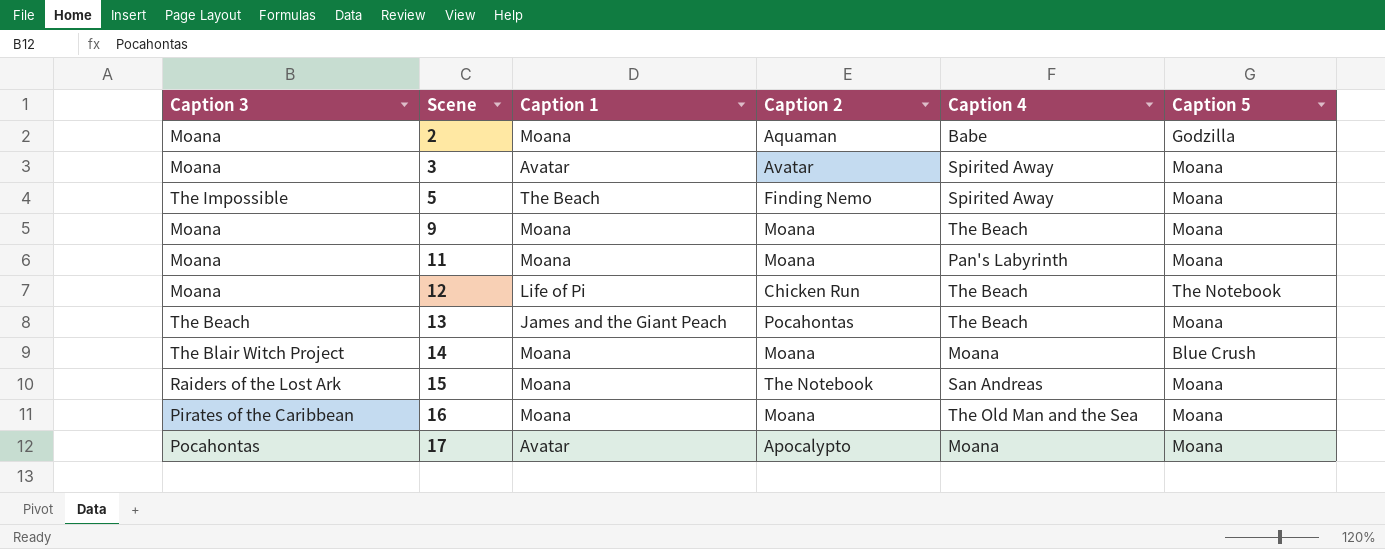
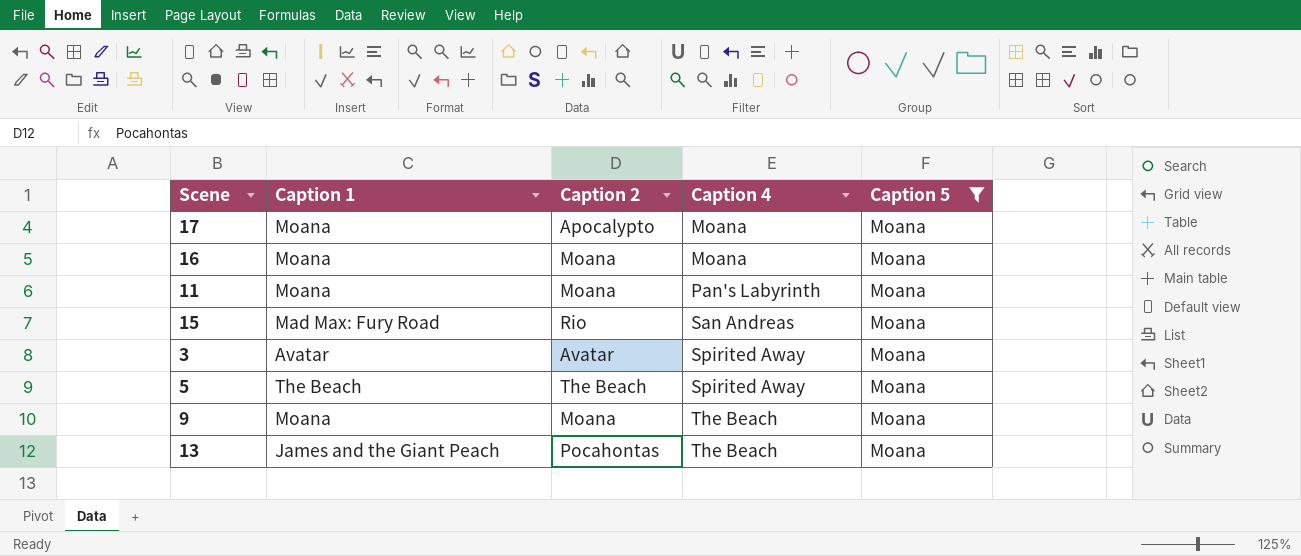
filter: none -> Caption 5 = Moana
row order: Scene ascending -> Caption 4 ascending
column Caption 3 | position: 1 -> none
17 | Caption 1: Avatar -> Moana
16 | Caption 4: The Old Man and the Sea -> Moana
15 | Caption 1: Moana -> Mad Max: Fury Road
15 | Caption 2: The Notebook -> Rio
5 | Caption 2: Finding Nemo -> The Beach

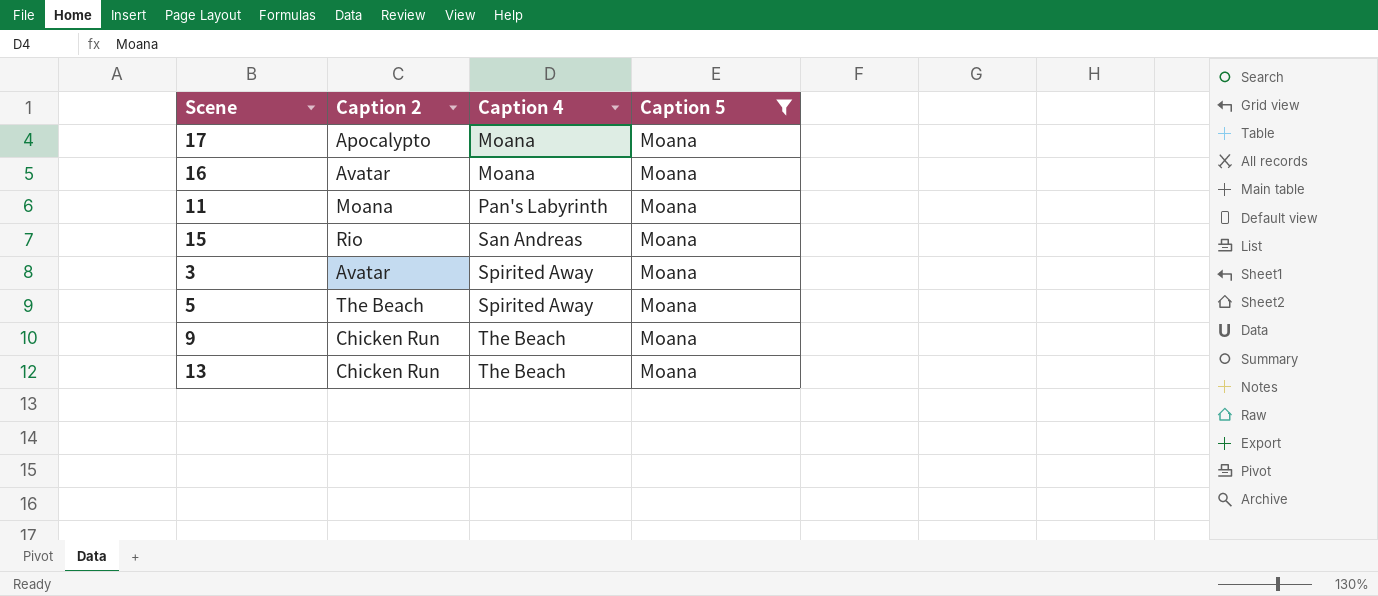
column Caption 1 | position: 2 -> none
16 | Caption 2: Moana -> Avatar
9 | Caption 2: Moana -> Chicken Run
13 | Caption 2: Pocahontas -> Chicken Run

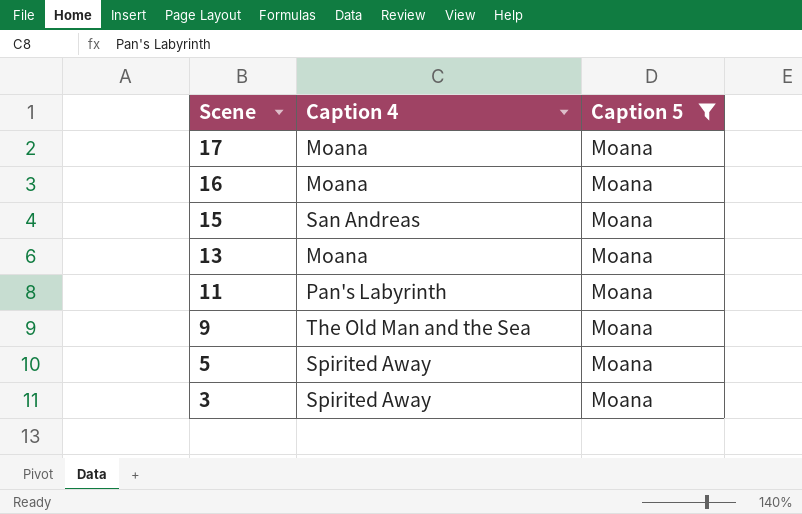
row order: Caption 4 ascending -> Scene descending
column Caption 2 | position: 2 -> none
13 | Caption 4: The Beach -> Moana
9 | Caption 4: The Beach -> The Old Man and the Sea

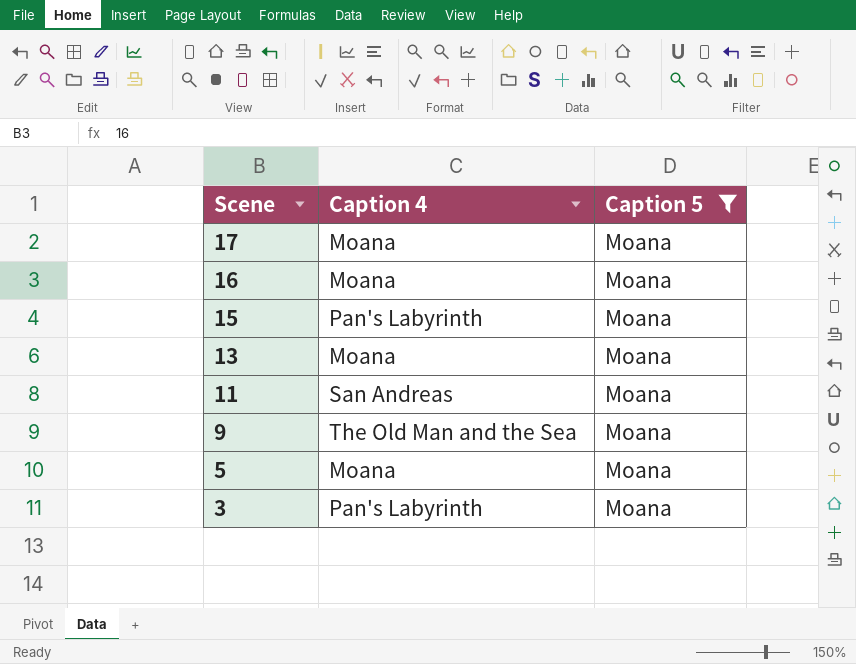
15 | Caption 4: San Andreas -> Pan's Labyrinth
11 | Caption 4: Pan's Labyrinth -> San Andreas
5 | Caption 4: Spirited Away -> Moana
3 | Caption 4: Spirited Away -> Pan's Labyrinth

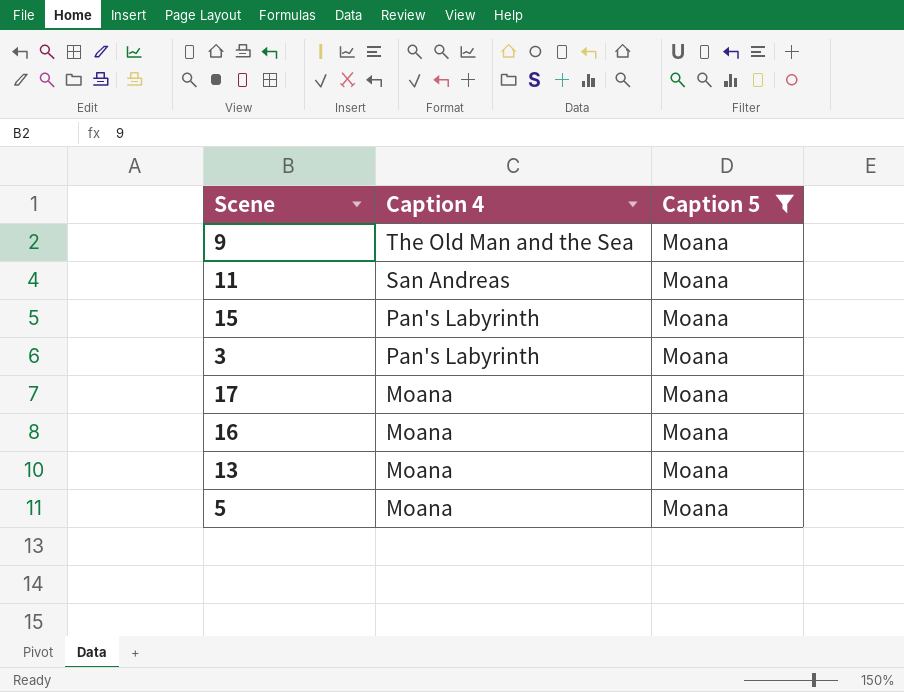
row order: Scene descending -> Caption 4 descending

